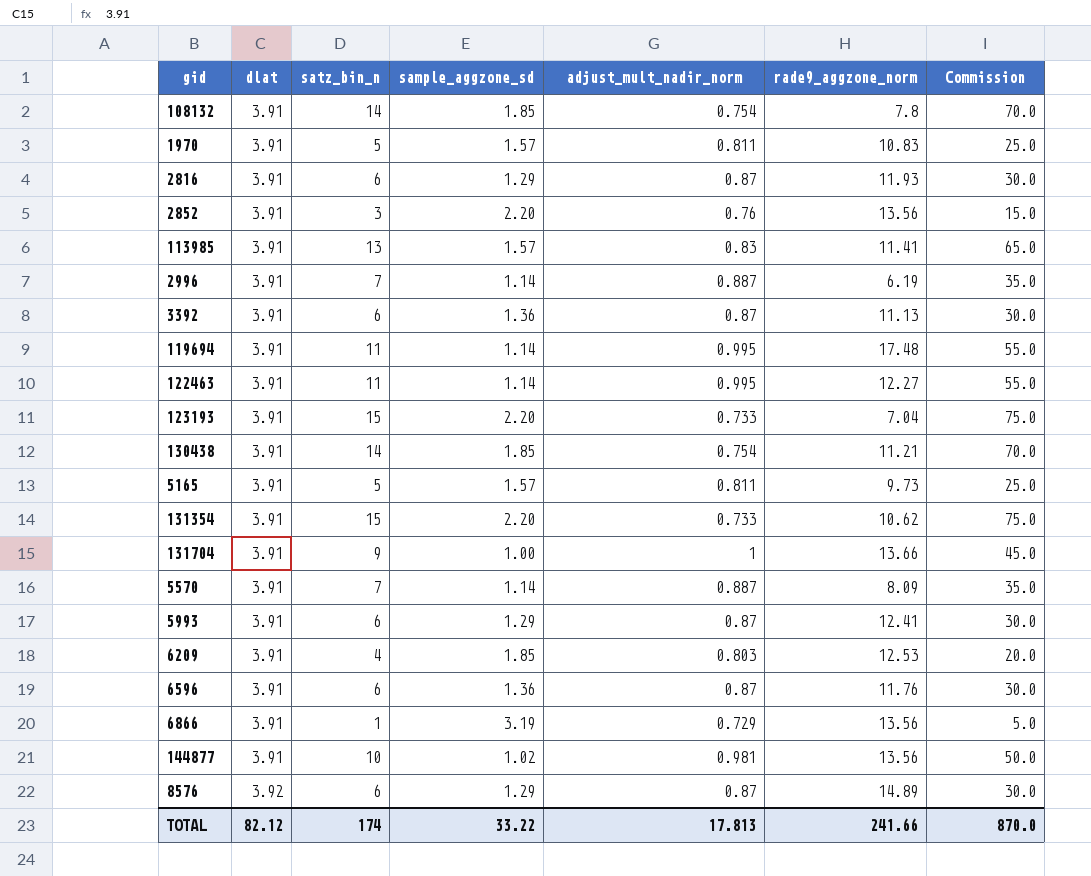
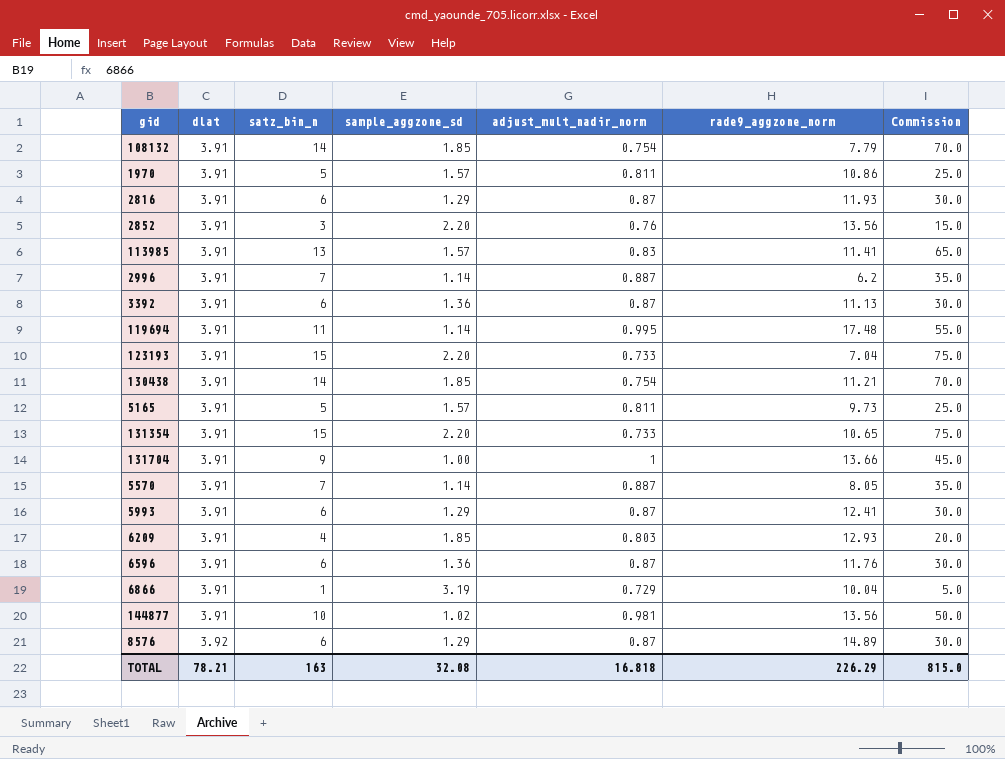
row 122463: 3.91 | 11 | 1.14 | 0.995 | 12.27 | 55.0 -> none
108132 | rade9_aggzone_norm: 7.8 -> 7.79
1970 | rade9_aggzone_norm: 10.83 -> 10.86
2996 | rade9_aggzone_norm: 6.19 -> 6.2
131354 | rade9_aggzone_norm: 10.62 -> 10.65
5570 | rade9_aggzone_norm: 8.09 -> 8.05
6209 | rade9_aggzone_norm: 12.53 -> 12.93
6866 | rade9_aggzone_norm: 13.56 -> 10.04
TOTAL | dlat: 82.12 -> 78.21
TOTAL | satz_bin_n: 174 -> 163
TOTAL | sample_aggzone_sd: 33.22 -> 32.08
TOTAL | adjust_mult_nadir_norm: 17.813 -> 16.818
TOTAL | rade9_aggzone_norm: 241.66 -> 226.29
TOTAL | Commission: 870.0 -> 815.0

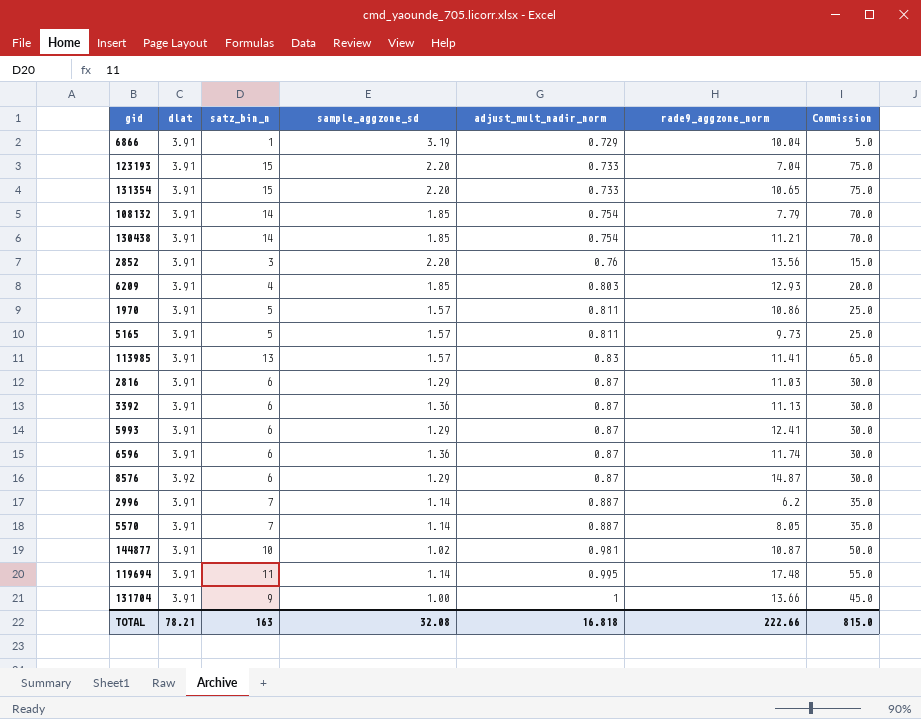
row order: dlat ascending -> adjust_mult_nadir_norm ascending
2816 | rade9_aggzone_norm: 11.93 -> 11.03
6596 | rade9_aggzone_norm: 11.76 -> 11.74
8576 | rade9_aggzone_norm: 14.89 -> 14.87
144877 | rade9_aggzone_norm: 13.56 -> 10.87
TOTAL | rade9_aggzone_norm: 226.29 -> 222.66

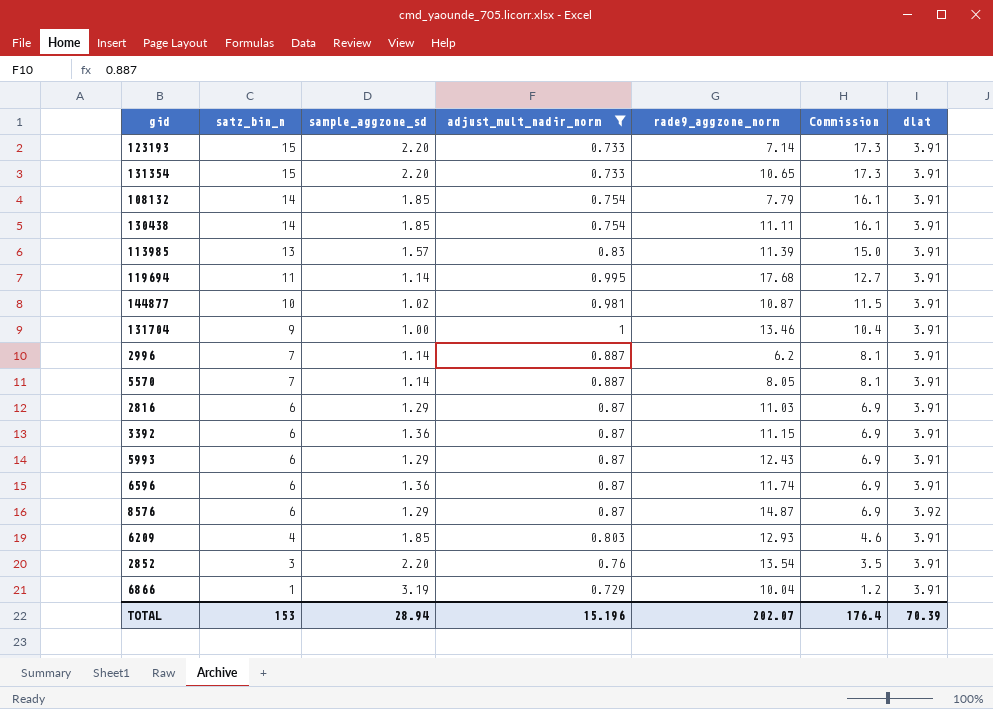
filter: none -> adjust_mult_nadir_norm != 0.811
row order: adjust_mult_nadir_norm ascending -> satz_bin_n descending
column Commission | formula: [satz_bin_n] * 5 -> [satz_bin_n] * 1.15
column dlat | position: 2 -> 7
123193 | rade9_aggzone_norm: 7.04 -> 7.14
130438 | rade9_aggzone_norm: 11.21 -> 11.11
113985 | rade9_aggzone_norm: 11.41 -> 11.39
119694 | rade9_aggzone_norm: 17.48 -> 17.68
131704 | rade9_aggzone_norm: 13.66 -> 13.46
3392 | rade9_aggzone_norm: 11.13 -> 11.15
5993 | rade9_aggzone_norm: 12.41 -> 12.43
2852 | rade9_aggzone_norm: 13.56 -> 13.54
TOTAL | satz_bin_n: 163 -> 153
TOTAL | sample_aggzone_sd: 32.08 -> 28.94
TOTAL | adjust_mult_nadir_norm: 16.818 -> 15.196
TOTAL | rade9_aggzone_norm: 222.66 -> 202.07
TOTAL | Commission: 815.0 -> 176.4
TOTAL | dlat: 78.21 -> 70.39

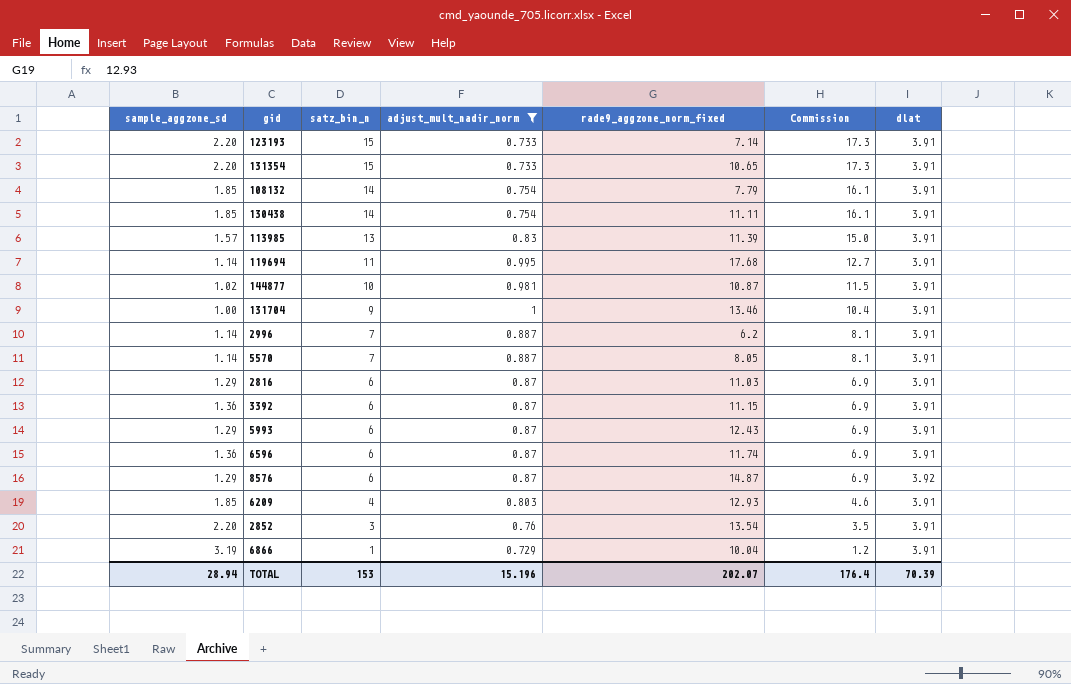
column sample_aggzone_sd | position: 3 -> 1
column name: rade9_aggzone_norm -> rade9_aggzone_norm_fixed

